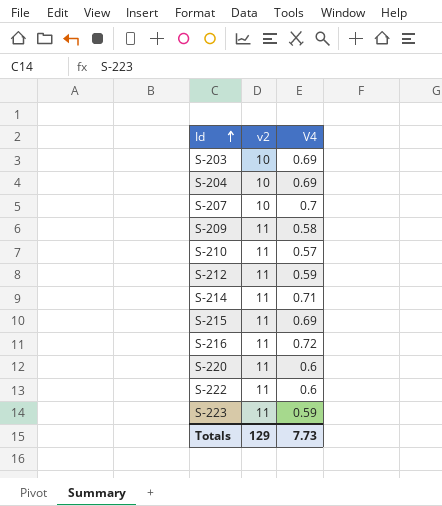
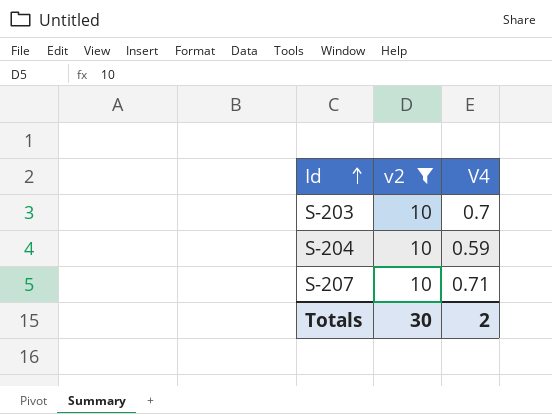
filter: none -> v2 = 10
S-203 | V4: 0.69 -> 0.7
S-204 | V4: 0.69 -> 0.59
S-207 | V4: 0.7 -> 0.71
Totals | v2: 129 -> 30
Totals | V4: 7.73 -> 2

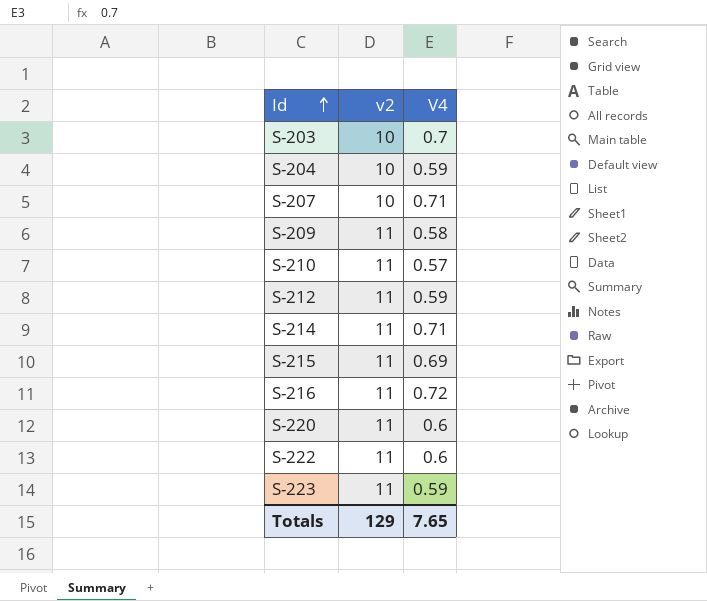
filter: v2 = 10 -> none
Totals | v2: 30 -> 129
Totals | V4: 2 -> 7.65

